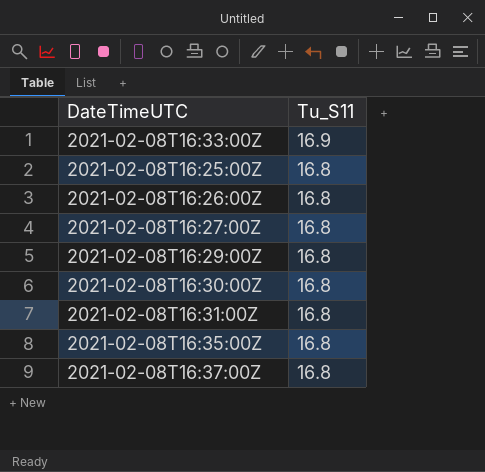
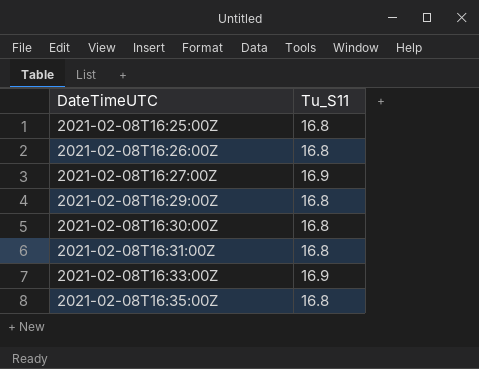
row order: Tu_S11 descending -> DateTimeUTC ascending
row 2021-02-08T16:37:00Z: 16.8 -> none
2021-02-08T16:27:00Z | Tu_S11: 16.8 -> 16.9

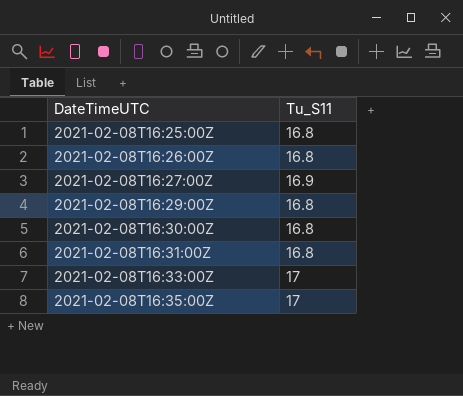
2021-02-08T16:33:00Z | Tu_S11: 16.9 -> 17
2021-02-08T16:35:00Z | Tu_S11: 16.8 -> 17

